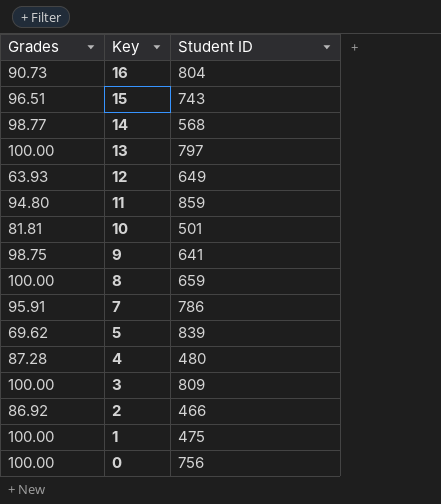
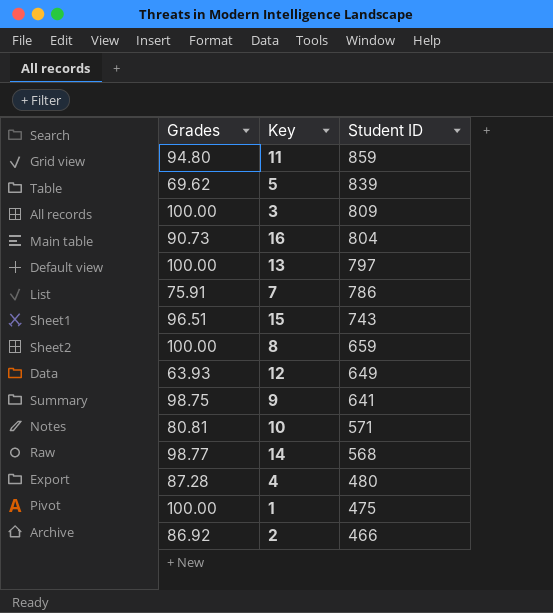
row order: Key descending -> Student ID descending
row 0: 100.00 | 756 -> none
7 | Grades: 95.91 -> 75.91
10 | Grades: 81.81 -> 80.81
10 | Student ID: 501 -> 571

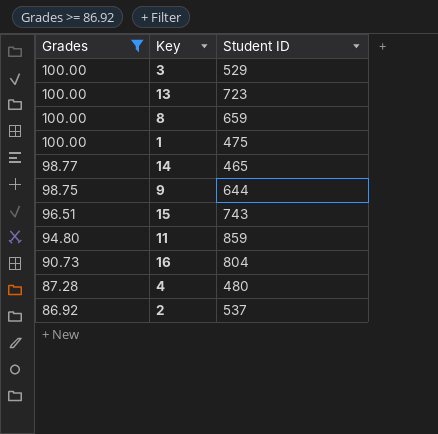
filter: none -> Grades >= 86.92
row order: Student ID descending -> Grades descending
3 | Student ID: 809 -> 529
13 | Student ID: 797 -> 723
14 | Student ID: 568 -> 465
9 | Student ID: 641 -> 644
2 | Student ID: 466 -> 537

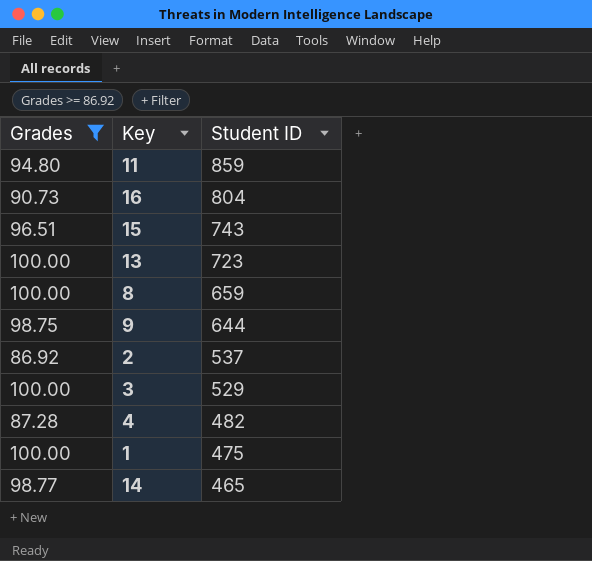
row order: Grades descending -> Student ID descending
4 | Student ID: 480 -> 482

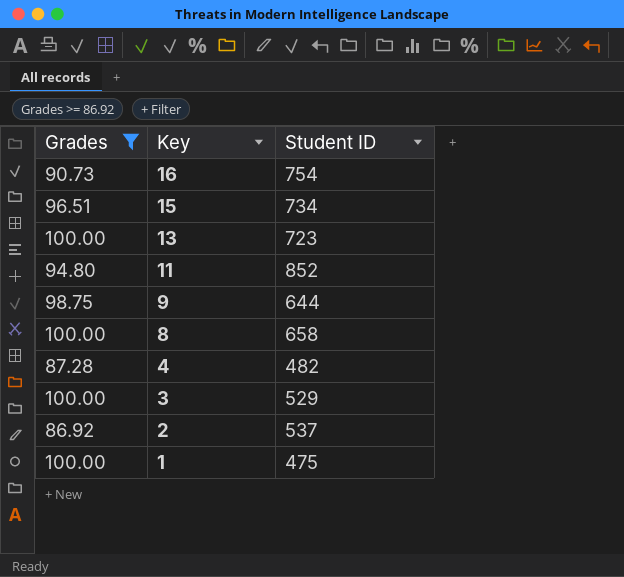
row order: Student ID descending -> Key descending
row 14: 98.77 | 465 -> none
16 | Student ID: 804 -> 754
15 | Student ID: 743 -> 734
11 | Student ID: 859 -> 852
8 | Student ID: 659 -> 658

